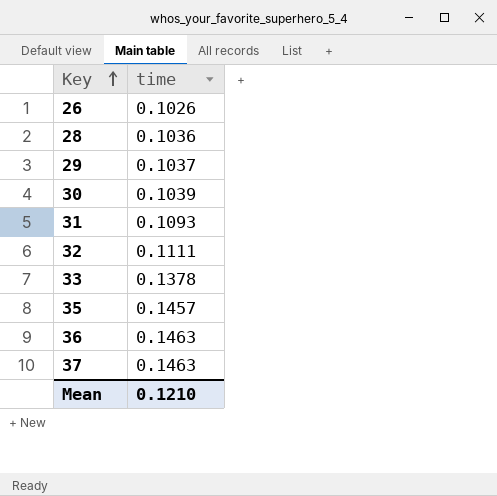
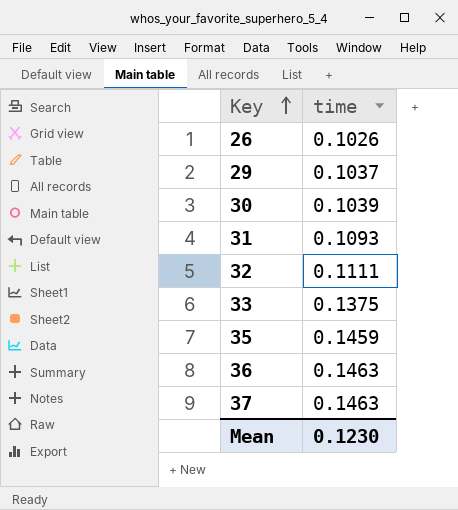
row 28: 0.1036 -> none
33 | time: 0.1378 -> 0.1375
35 | time: 0.1457 -> 0.1459
Mean | time: 0.1210 -> 0.1230

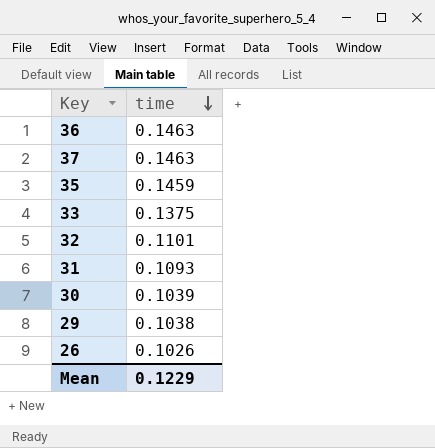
row order: Key ascending -> time descending
32 | time: 0.1111 -> 0.1101
29 | time: 0.1037 -> 0.1038
Mean | time: 0.1230 -> 0.1229

